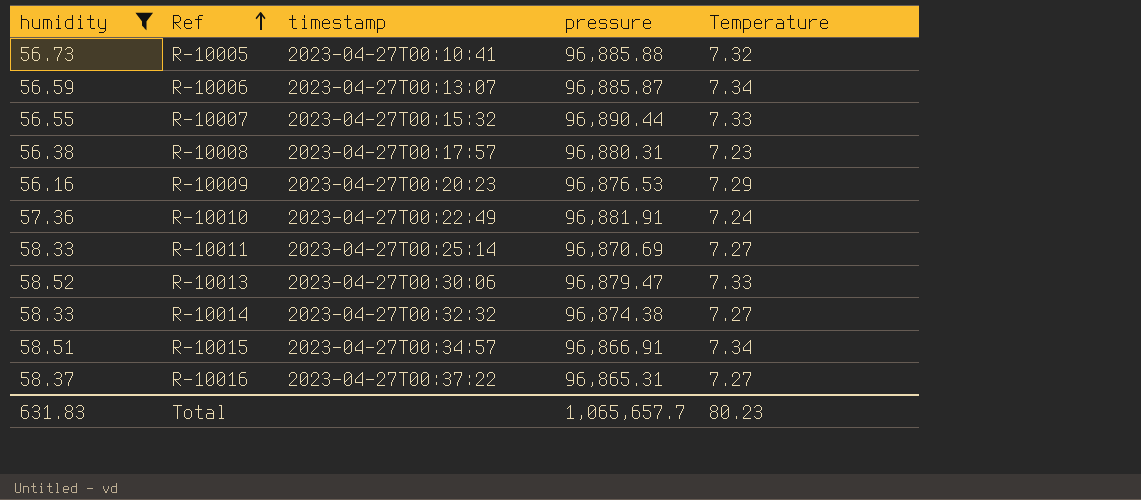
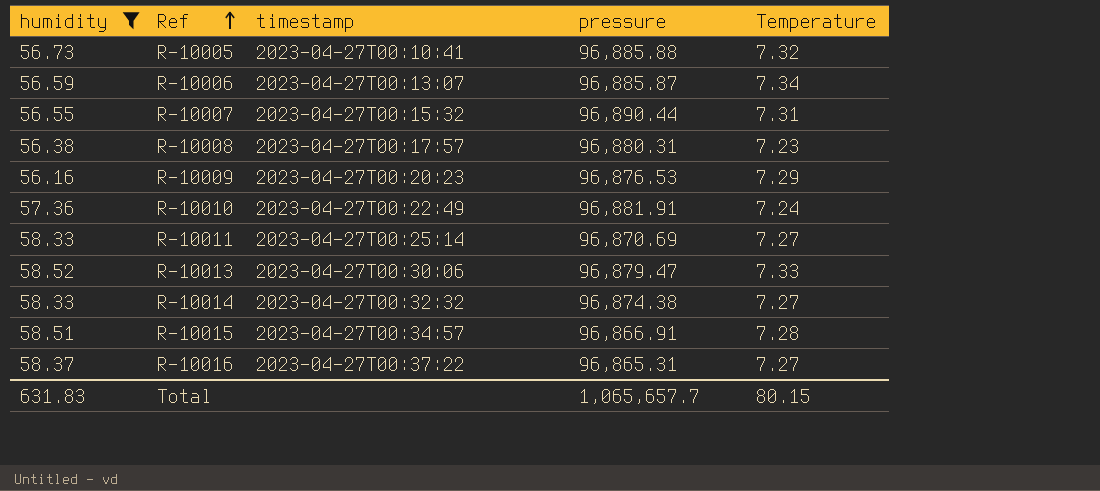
R-10007 | Temperature: 7.33 -> 7.31
R-10015 | Temperature: 7.34 -> 7.28
Total | Temperature: 80.23 -> 80.15

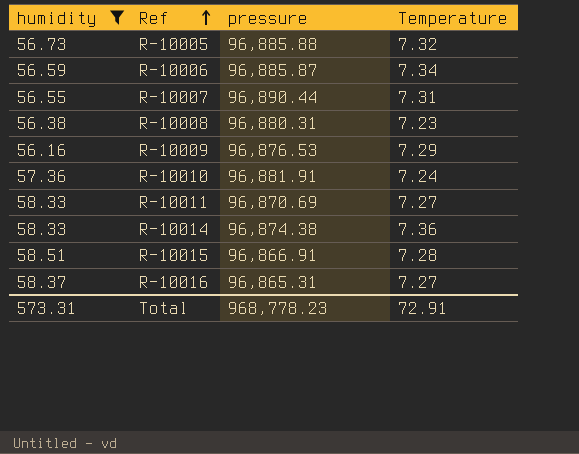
column timestamp | position: 3 -> none
row R-10013: 58.52 | 2023-04-27T00:30:06 | 96,879.47 | 7.33 -> none
R-10014 | Temperature: 7.27 -> 7.36
Total | humidity: 631.83 -> 573.31
Total | pressure: 1,065,657.7 -> 968,778.23
Total | Temperature: 80.15 -> 72.91

